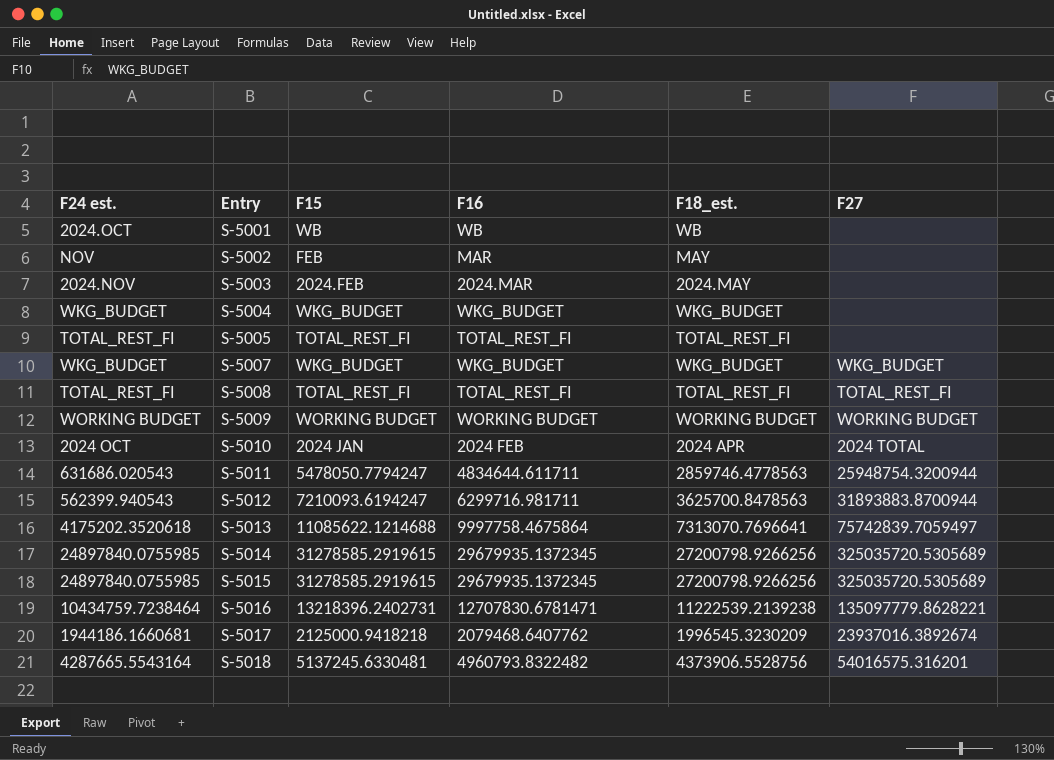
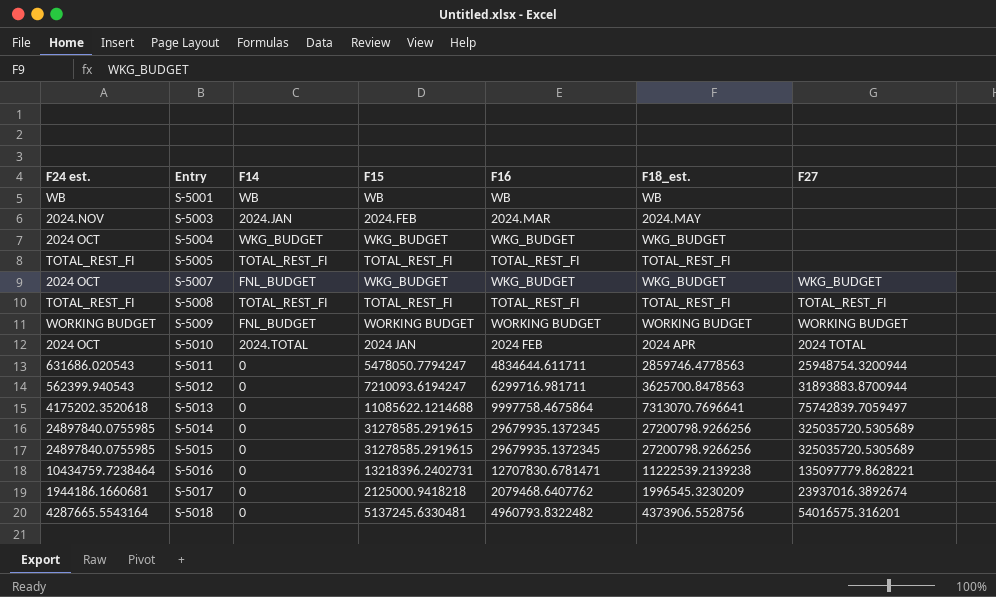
column F14 | position: none -> 3
row S-5002: NOV | FEB | MAR | MAY | none -> none
S-5001 | F24 est.: 2024.OCT -> WB
S-5004 | F24 est.: WKG_BUDGET -> 2024 OCT
S-5007 | F24 est.: WKG_BUDGET -> 2024 OCT

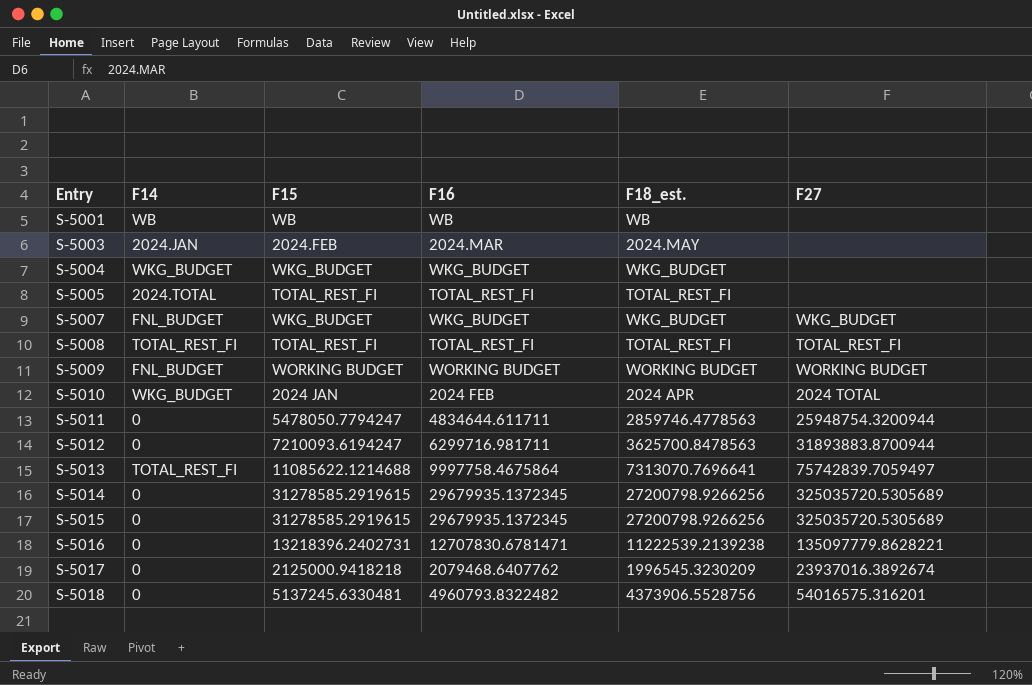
column F24 est. | position: 1 -> none
S-5005 | F14: TOTAL_REST_FI -> 2024.TOTAL
S-5010 | F14: 2024.TOTAL -> WKG_BUDGET
S-5013 | F14: 0 -> TOTAL_REST_FI

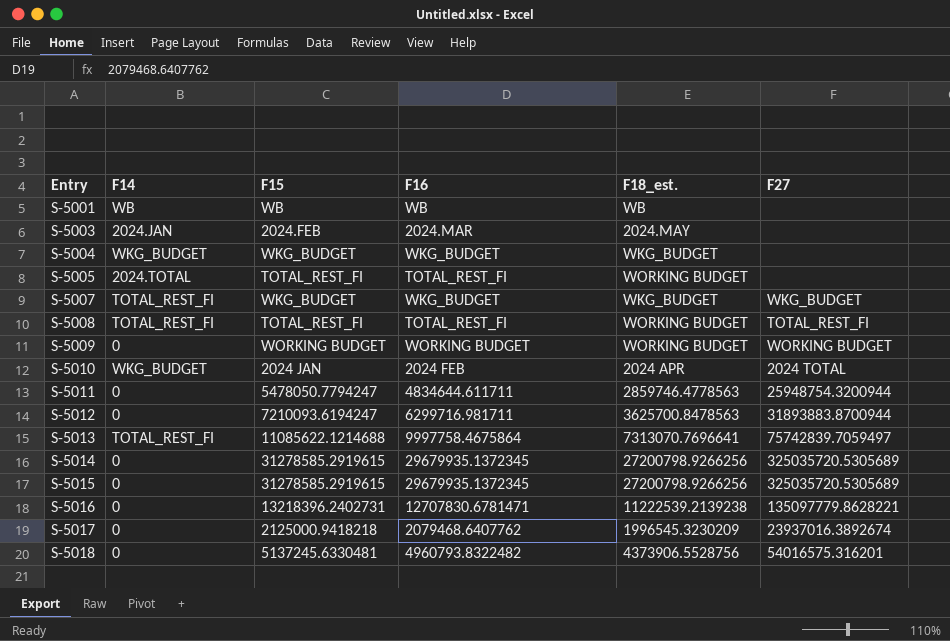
S-5005 | F18_est.: TOTAL_REST_FI -> WORKING BUDGET
S-5007 | F14: FNL_BUDGET -> TOTAL_REST_FI
S-5008 | F18_est.: TOTAL_REST_FI -> WORKING BUDGET
S-5009 | F14: FNL_BUDGET -> 0

